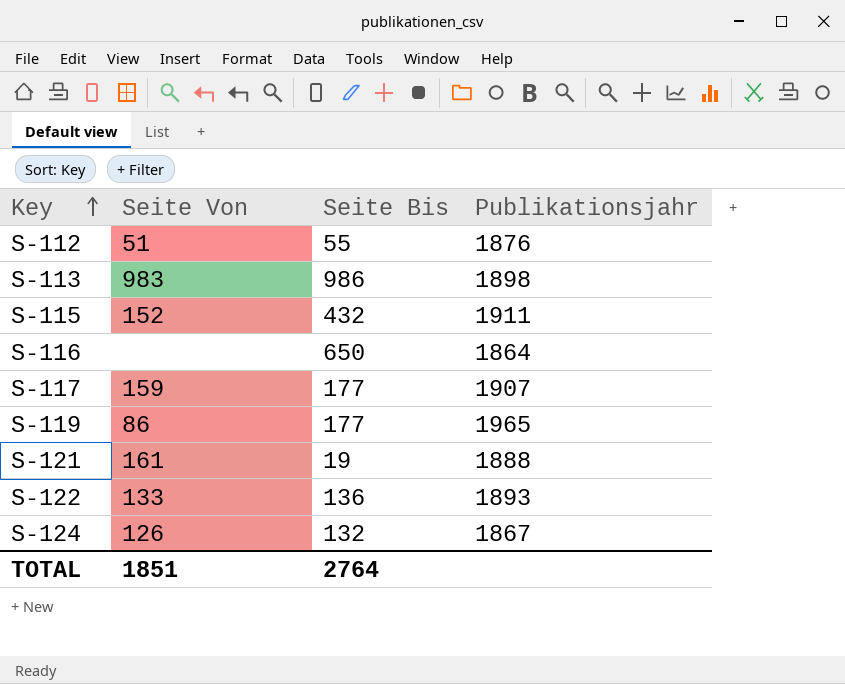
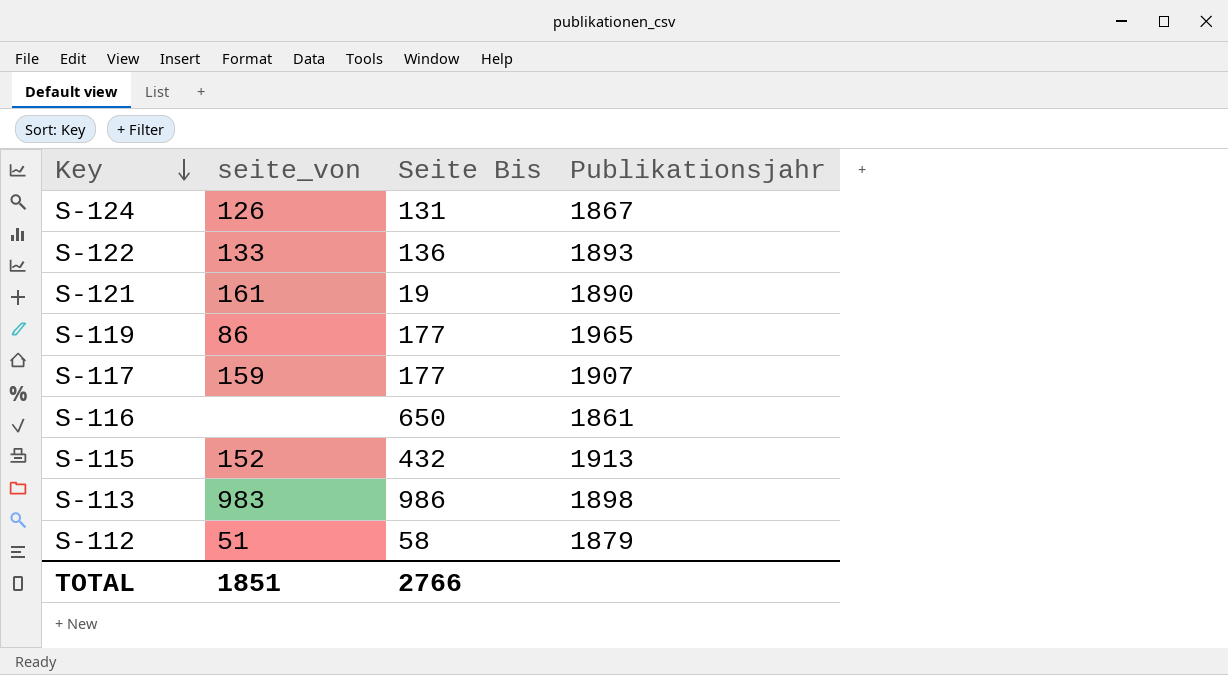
row order: Key ascending -> Key descending
column name: Seite Von -> seite_von
S-124 | Seite Bis: 132 -> 131
S-121 | Publikationsjahr: 1888 -> 1890
S-116 | Publikationsjahr: 1864 -> 1861
S-115 | Publikationsjahr: 1911 -> 1913
S-112 | Seite Bis: 55 -> 58
S-112 | Publikationsjahr: 1876 -> 1879
TOTAL | Seite Bis: 2764 -> 2766

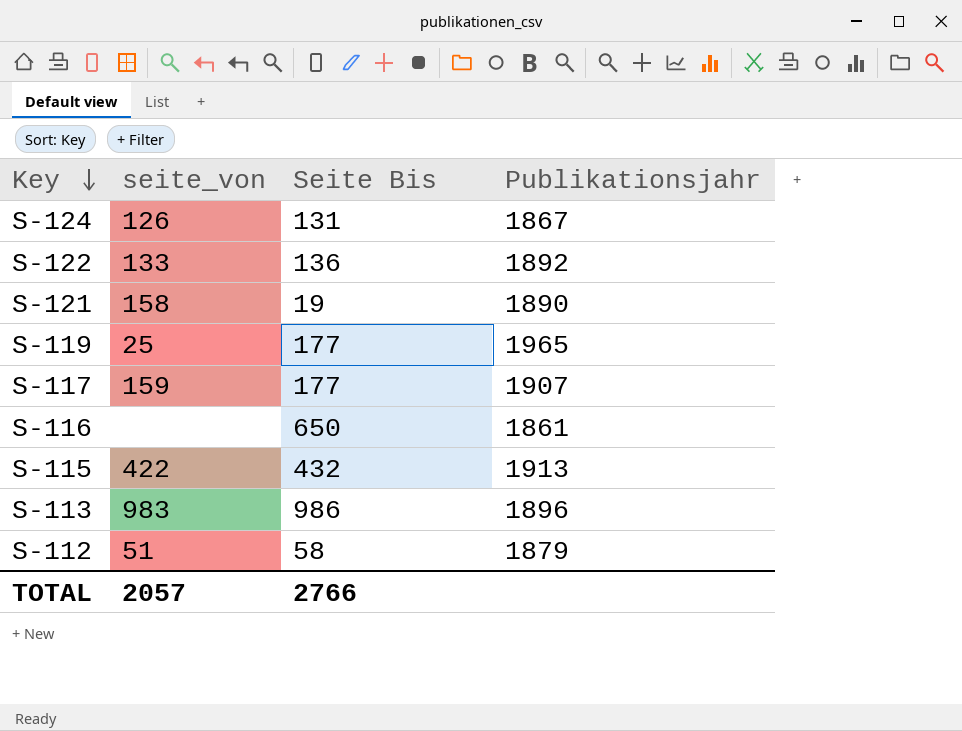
S-122 | Publikationsjahr: 1893 -> 1892
S-121 | seite_von: 161 -> 158
S-119 | seite_von: 86 -> 25
S-115 | seite_von: 152 -> 422
S-113 | Publikationsjahr: 1898 -> 1896
TOTAL | seite_von: 1851 -> 2057

